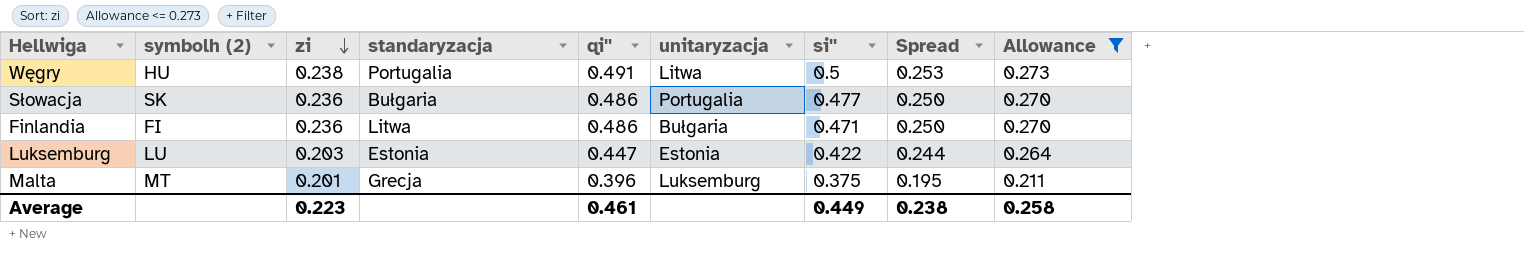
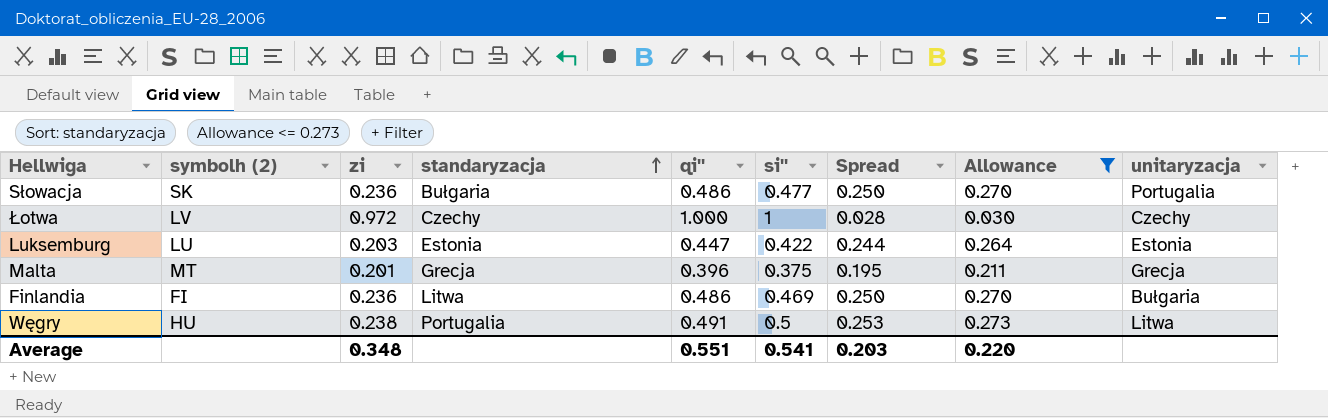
row order: zi descending -> standaryzacja ascending
column unitaryzacja | position: 6 -> 9
row Łotwa: none -> LV | 0.972 | Czechy | 1.000 | 1 | 0.028 | 0.030 | Czechy
Malta | unitaryzacja: Luksemburg -> Grecja
Finlandia | si'': 0.471 -> 0.469
Average | zi: 0.223 -> 0.348
Average | qi'': 0.461 -> 0.551
Average | si'': 0.449 -> 0.541
Average | Spread: 0.238 -> 0.203
Average | Allowance: 0.258 -> 0.220

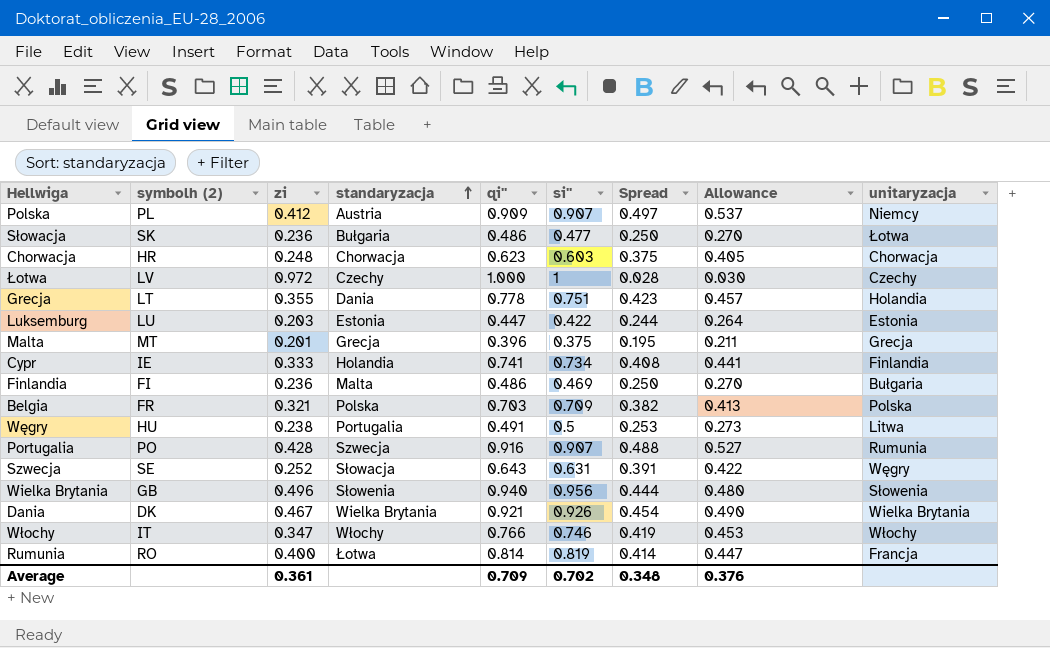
filter: Allowance <= 0.273 -> none
Słowacja | unitaryzacja: Portugalia -> Łotwa
Finlandia | standaryzacja: Litwa -> Malta
Average | zi: 0.348 -> 0.361
Average | qi'': 0.551 -> 0.709
Average | si'': 0.541 -> 0.702
Average | Spread: 0.203 -> 0.348
Average | Allowance: 0.220 -> 0.376

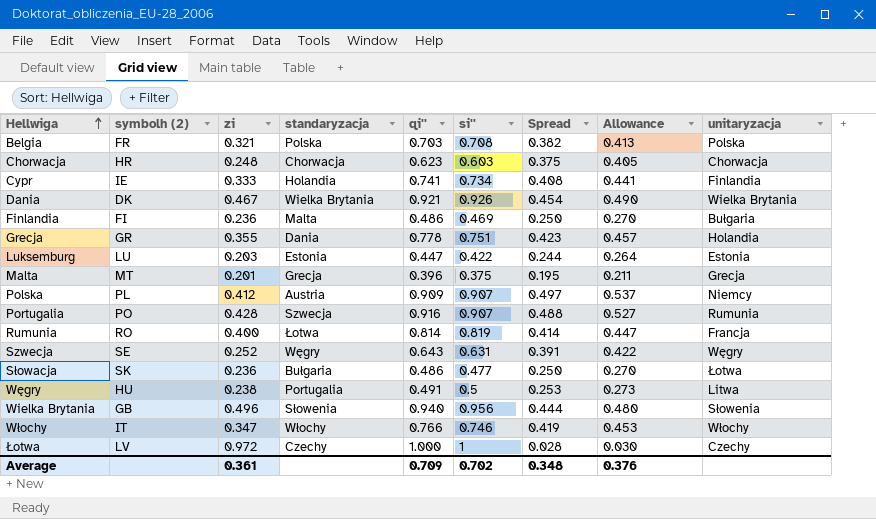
row order: standaryzacja ascending -> Hellwiga ascending
Belgia | si'': 0.709 -> 0.708
Grecja | symbolh (2): LT -> GR
Szwecja | standaryzacja: Słowacja -> Węgry

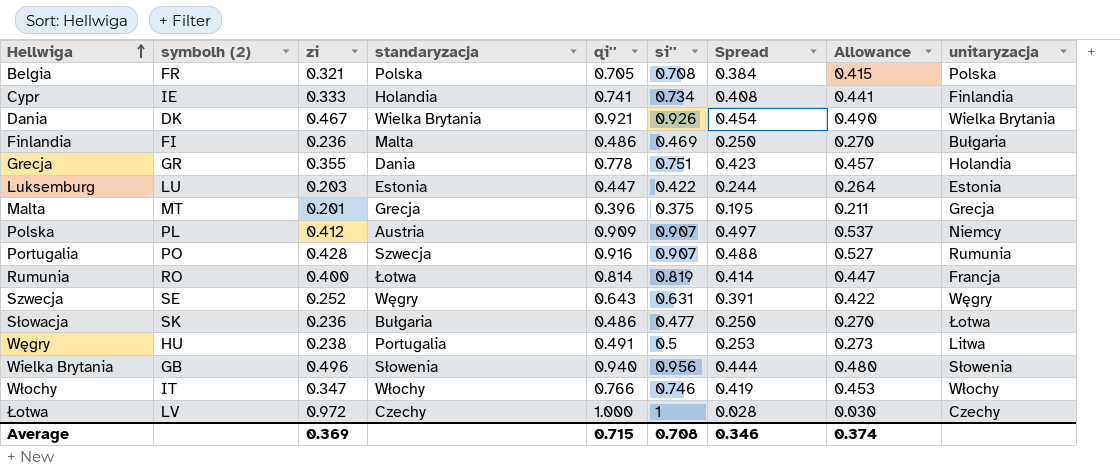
row Chorwacja: HR | 0.248 | Chorwacja | 0.623 | 0.603 | 0.375 | 0.405 | Chorwacja -> none
Belgia | qi'': 0.703 -> 0.705
Belgia | Spread: 0.382 -> 0.384
Belgia | Allowance: 0.413 -> 0.415
Average | zi: 0.361 -> 0.369
Average | qi'': 0.709 -> 0.715
Average | si'': 0.702 -> 0.708
Average | Spread: 0.348 -> 0.346
Average | Allowance: 0.376 -> 0.374

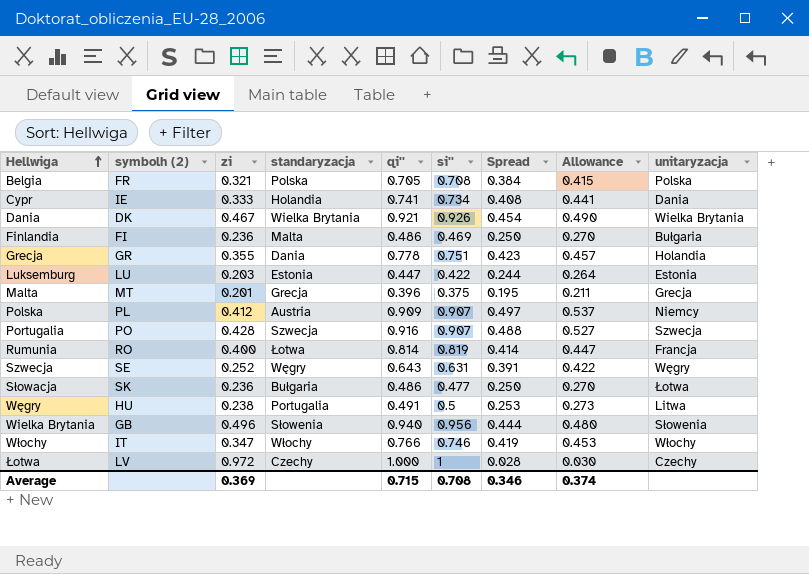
Cypr | unitaryzacja: Finlandia -> Dania
Portugalia | unitaryzacja: Rumunia -> Szwecja

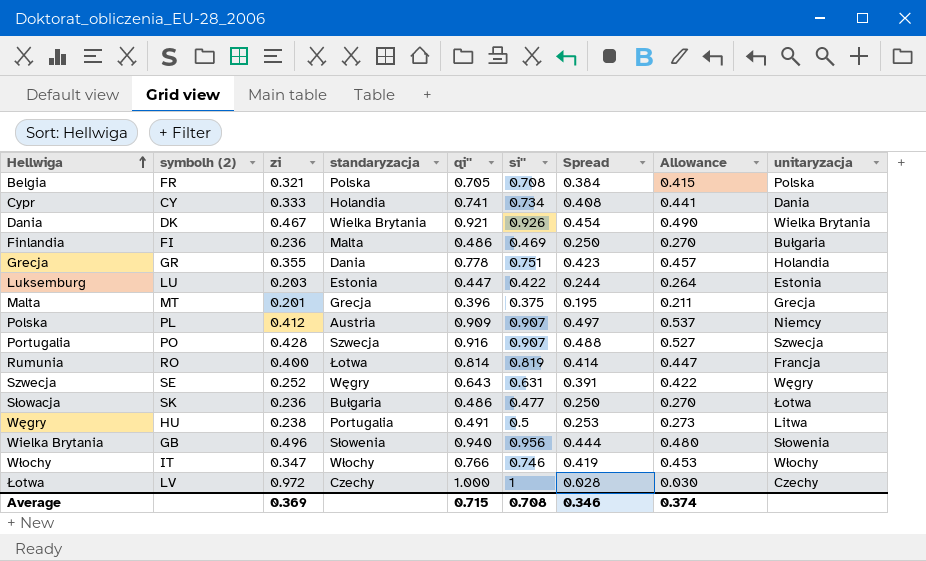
Cypr | symbolh (2): IE -> CY

